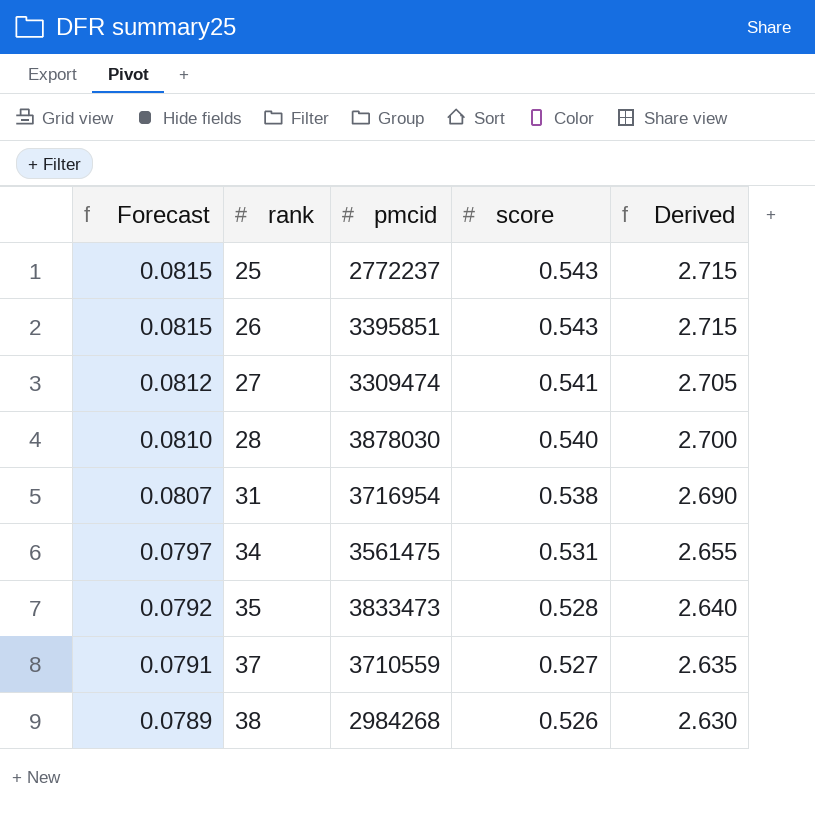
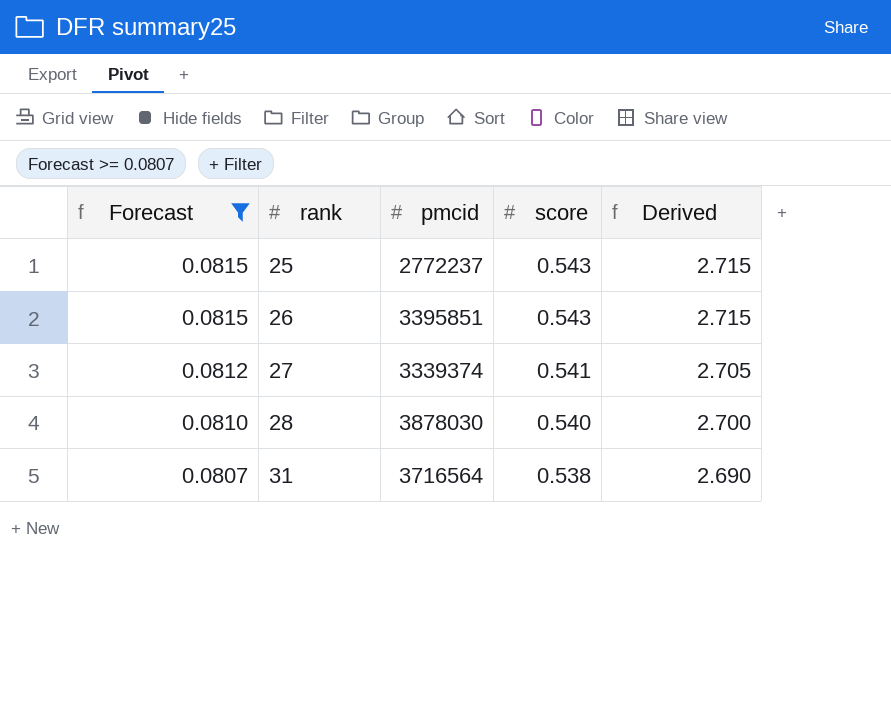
filter: none -> Forecast >= 0.0807
27 | pmcid: 3309474 -> 3339374
31 | pmcid: 3716954 -> 3716564

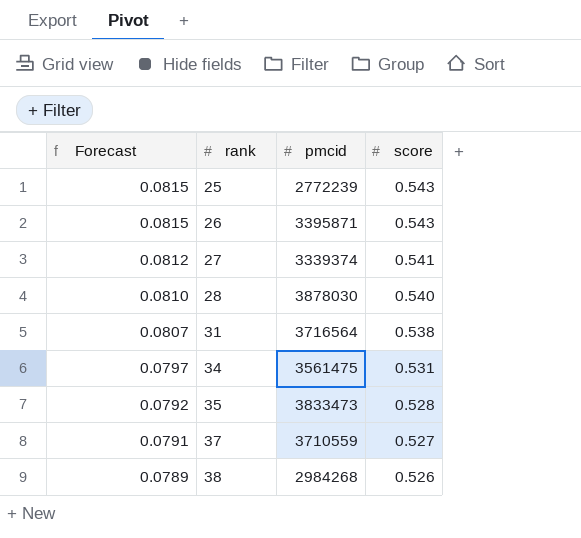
filter: Forecast >= 0.0807 -> none
column Derived | formula: [score] * 5 -> none
25 | pmcid: 2772237 -> 2772239
26 | pmcid: 3395851 -> 3395871

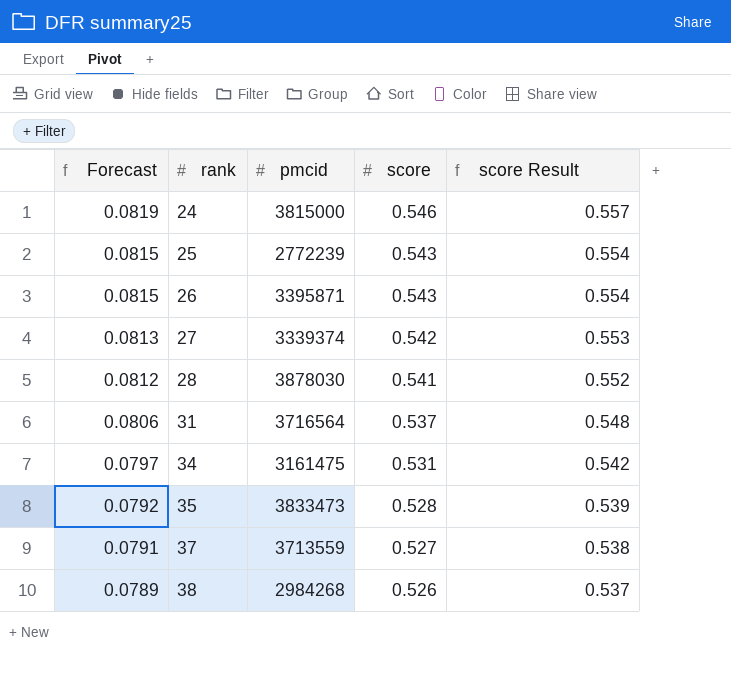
column score Result | formula: none -> [score] * 1.02
row 24: none -> 0.0819 | 3815000 | 0.546 | 0.557
27 | Forecast: 0.0812 -> 0.0813
27 | score: 0.541 -> 0.542
28 | Forecast: 0.0810 -> 0.0812
28 | score: 0.540 -> 0.541
31 | Forecast: 0.0807 -> 0.0806
31 | score: 0.538 -> 0.537
34 | pmcid: 3561475 -> 3161475
37 | pmcid: 3710559 -> 3713559

